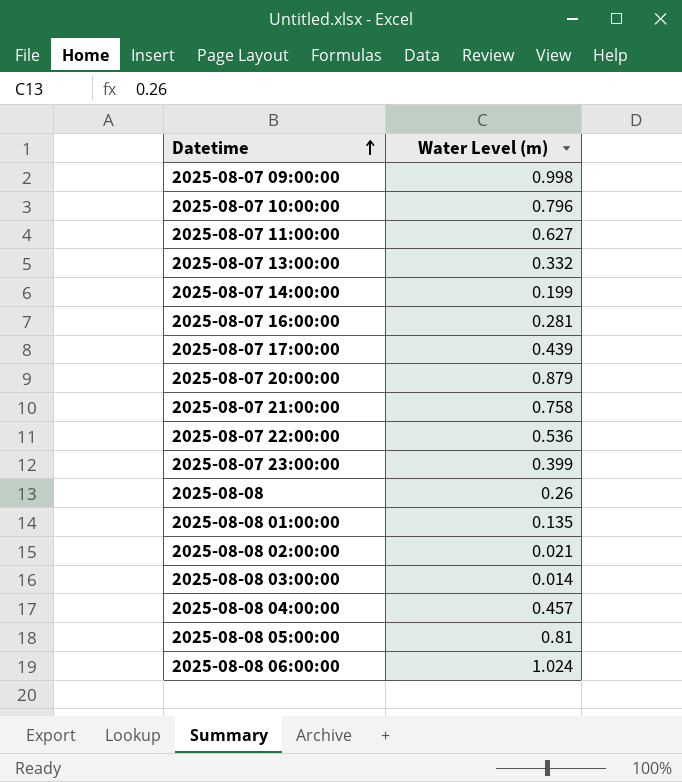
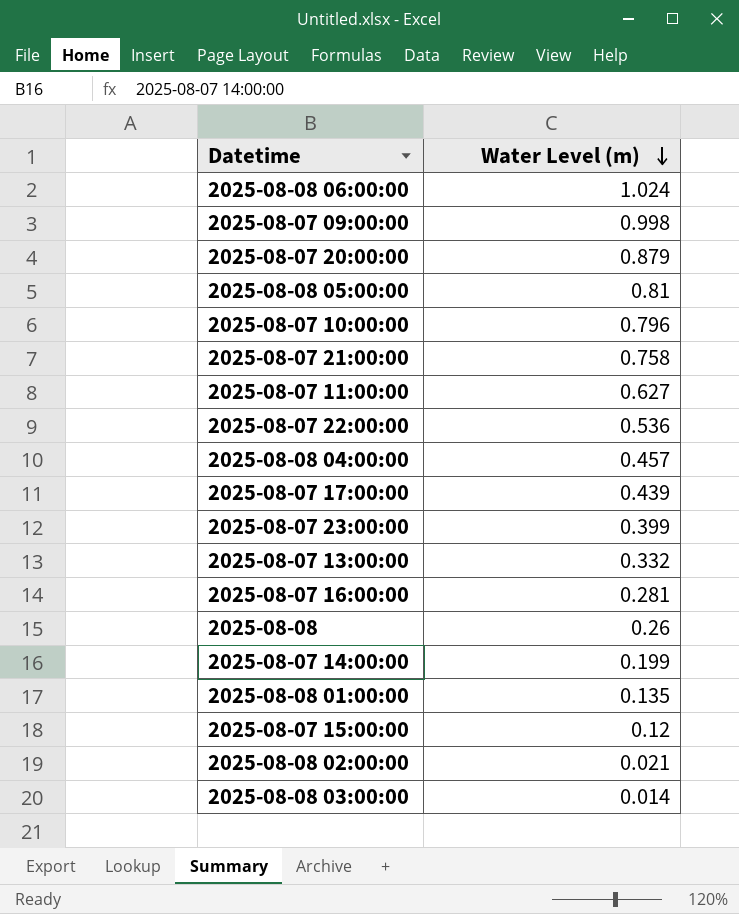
row order: Datetime ascending -> Water Level (m) descending
row 2025-08-07 15:00:00: none -> 0.12

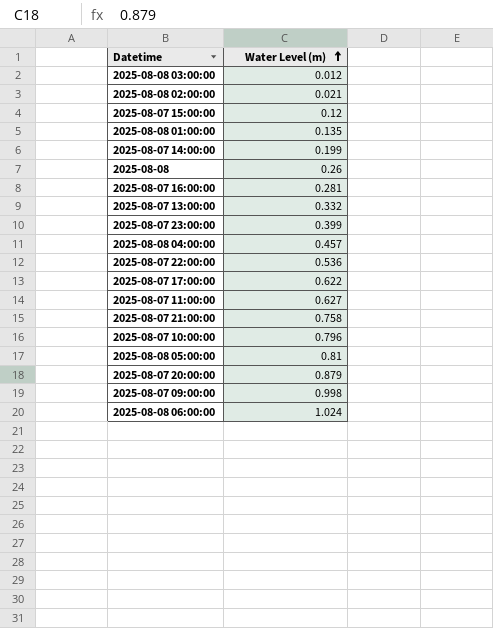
row order: Water Level (m) descending -> Water Level (m) ascending
2025-08-08 03:00:00 | Water Level (m): 0.014 -> 0.012
2025-08-07 17:00:00 | Water Level (m): 0.439 -> 0.622

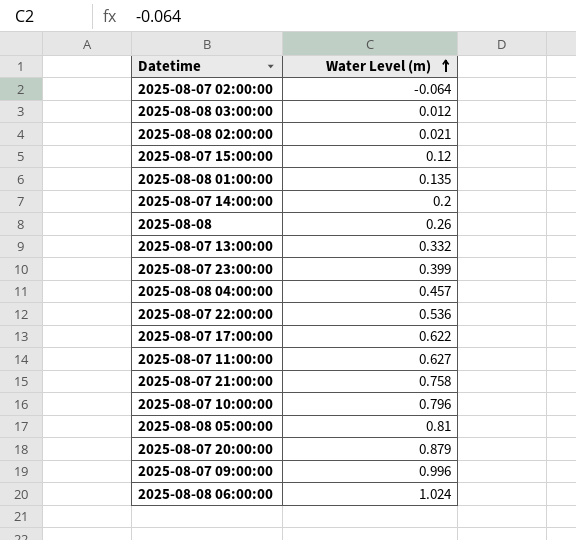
row 2025-08-07 16:00:00: 0.281 -> none
row 2025-08-07 02:00:00: none -> -0.064
2025-08-07 14:00:00 | Water Level (m): 0.199 -> 0.2
2025-08-07 09:00:00 | Water Level (m): 0.998 -> 0.996

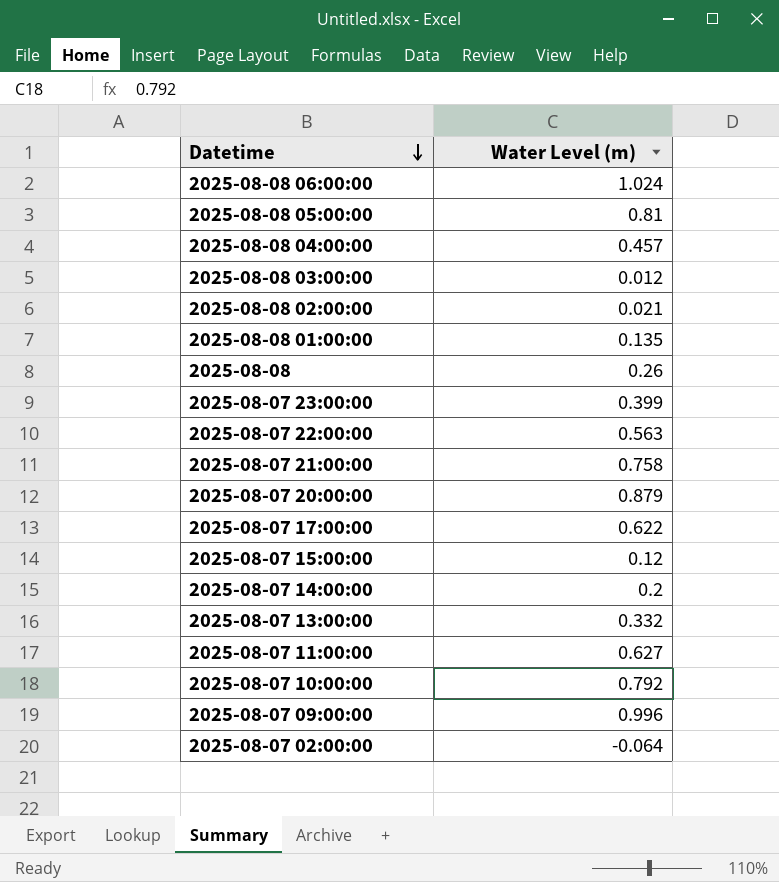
row order: Water Level (m) ascending -> Datetime descending
2025-08-07 22:00:00 | Water Level (m): 0.536 -> 0.563
2025-08-07 10:00:00 | Water Level (m): 0.796 -> 0.792

